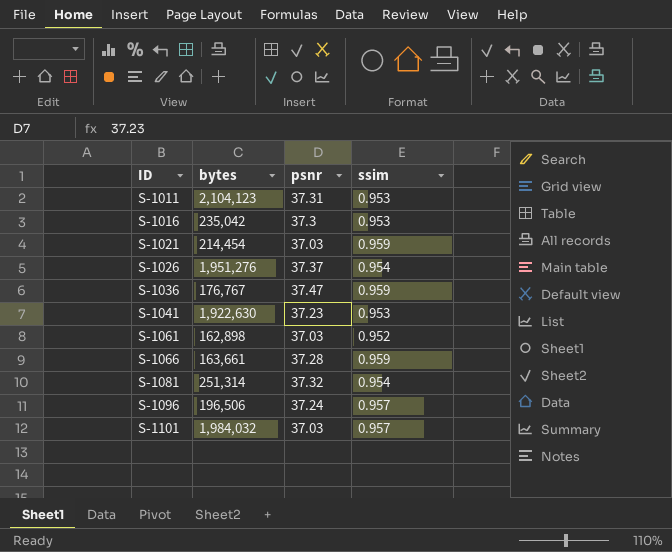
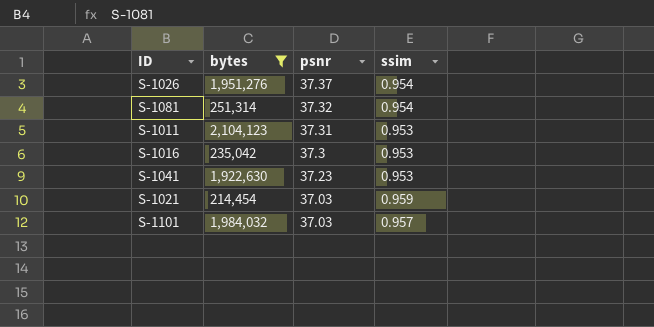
filter: none -> bytes >= 214,454
row order: ID ascending -> psnr descending

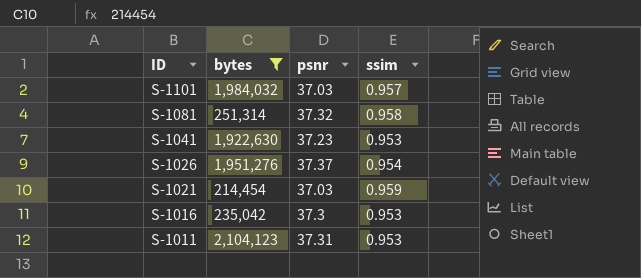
row order: psnr descending -> ID descending
S-1081 | ssim: 0.954 -> 0.958

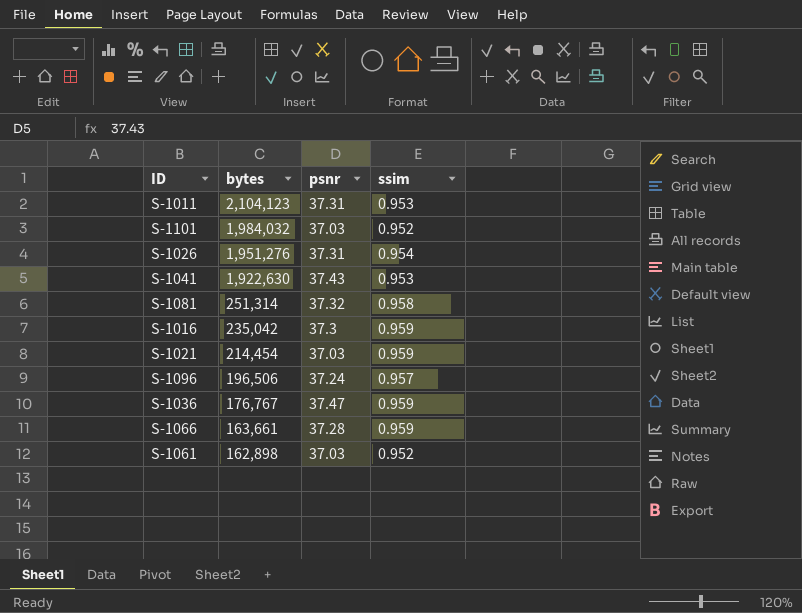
filter: bytes >= 214,454 -> none
row order: ID descending -> bytes descending
S-1101 | ssim: 0.957 -> 0.952
S-1026 | psnr: 37.37 -> 37.31
S-1041 | psnr: 37.23 -> 37.43
S-1016 | ssim: 0.953 -> 0.959

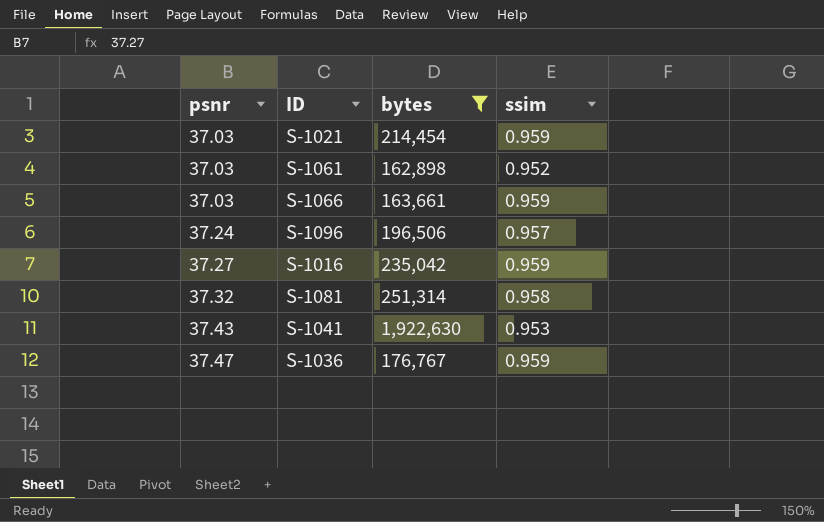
filter: none -> bytes <= 1,922,630
row order: bytes descending -> psnr ascending
column psnr | position: 3 -> 1
S-1066 | psnr: 37.28 -> 37.03
S-1016 | psnr: 37.3 -> 37.27

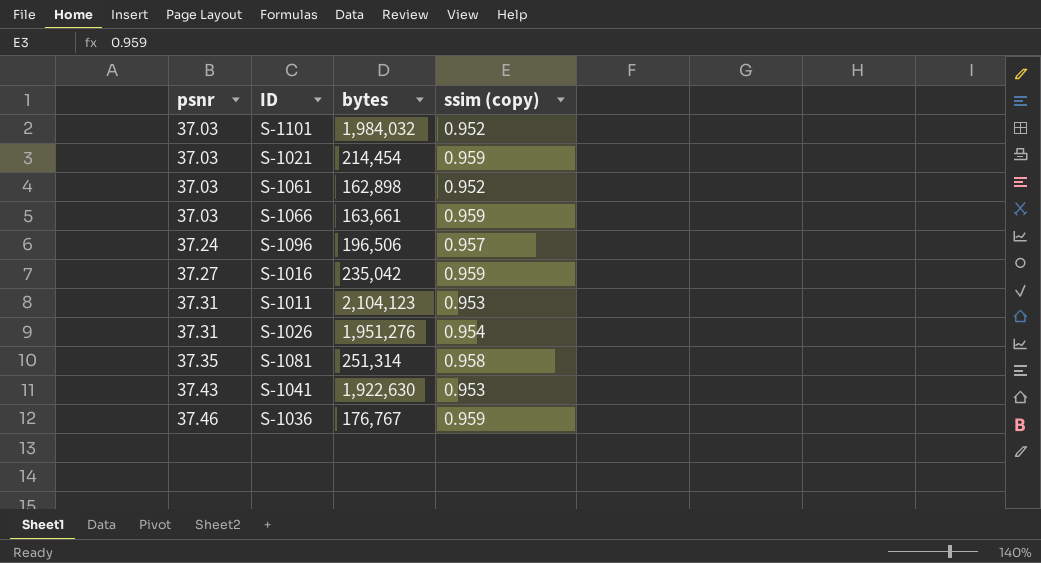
filter: bytes <= 1,922,630 -> none
column name: ssim -> ssim (copy)
S-1081 | psnr: 37.32 -> 37.35
S-1036 | psnr: 37.47 -> 37.46

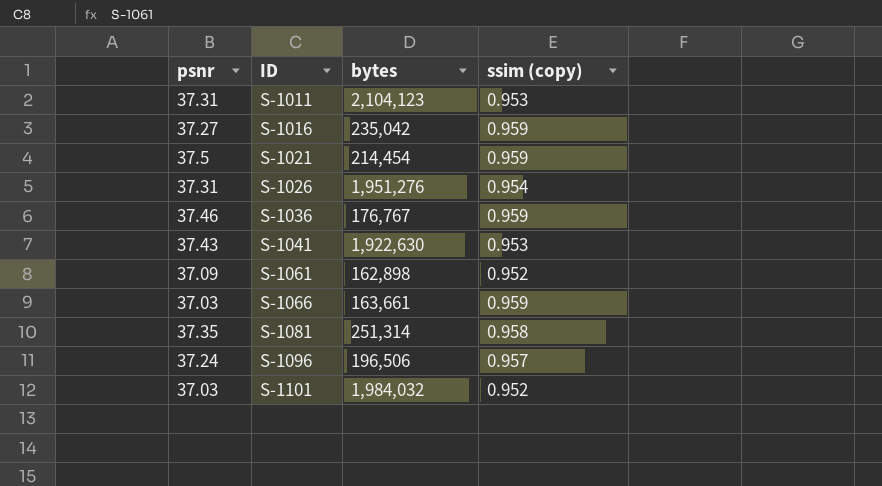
row order: psnr ascending -> ID ascending
S-1021 | psnr: 37.03 -> 37.5
S-1061 | psnr: 37.03 -> 37.09

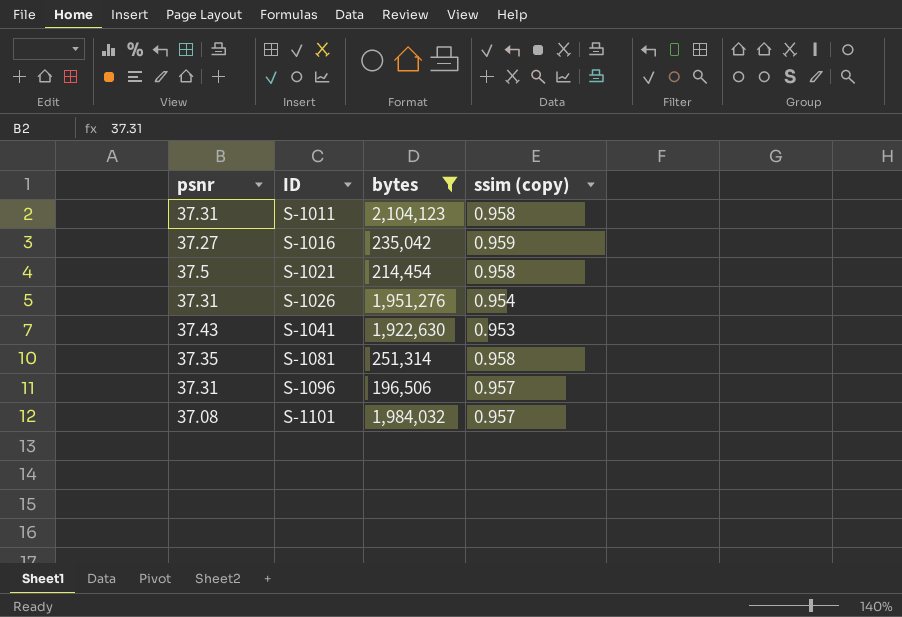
filter: none -> bytes >= 196,506
S-1011 | ssim (copy): 0.953 -> 0.958
S-1021 | ssim (copy): 0.959 -> 0.958
S-1096 | psnr: 37.24 -> 37.31
S-1101 | psnr: 37.03 -> 37.08
S-1101 | ssim (copy): 0.952 -> 0.957

